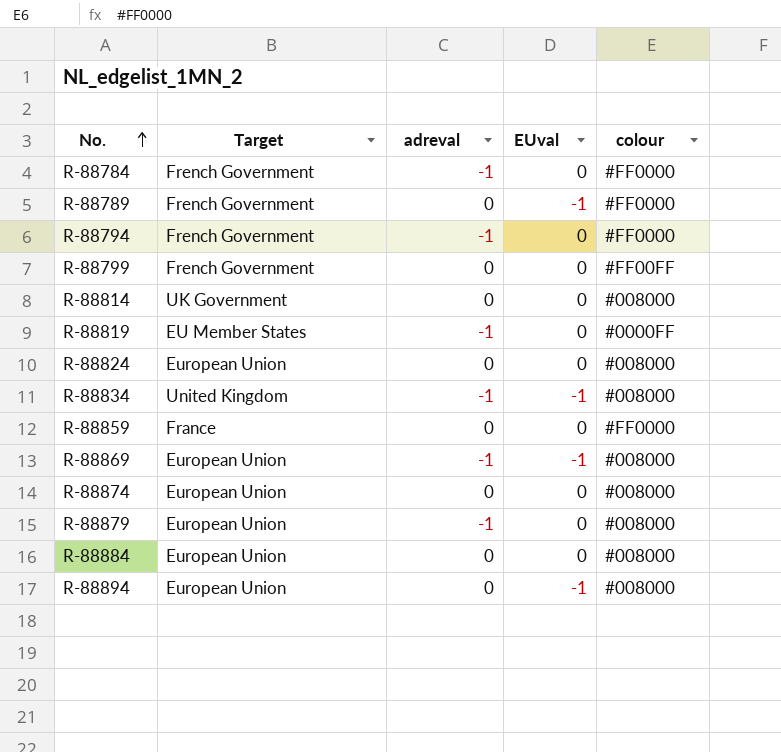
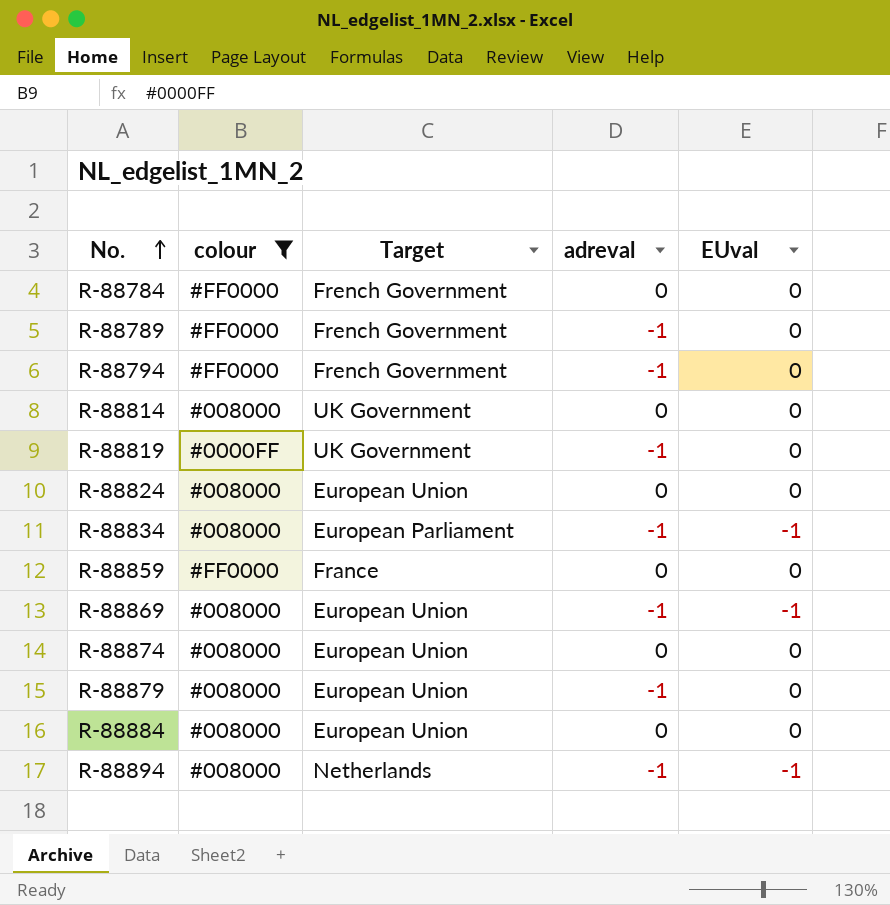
filter: none -> colour != #FF00FF
column colour | position: 5 -> 2
R-88784 | adreval: -1 -> 0
R-88789 | adreval: 0 -> -1
R-88789 | EUval: -1 -> 0
R-88819 | Target: EU Member States -> UK Government
R-88834 | Target: United Kingdom -> European Parliament
R-88894 | Target: European Union -> Netherlands
R-88894 | adreval: 0 -> -1

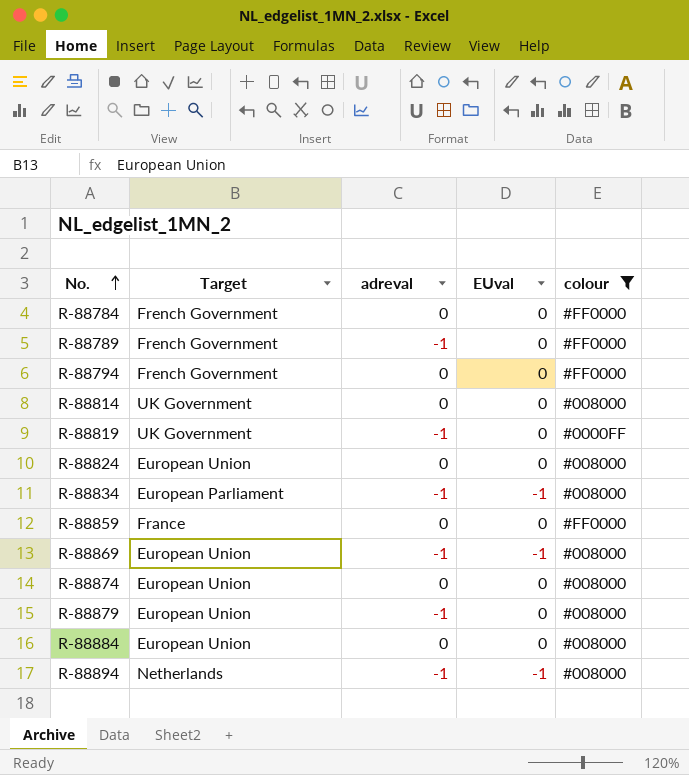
column colour | position: 2 -> 5
R-88794 | adreval: -1 -> 0

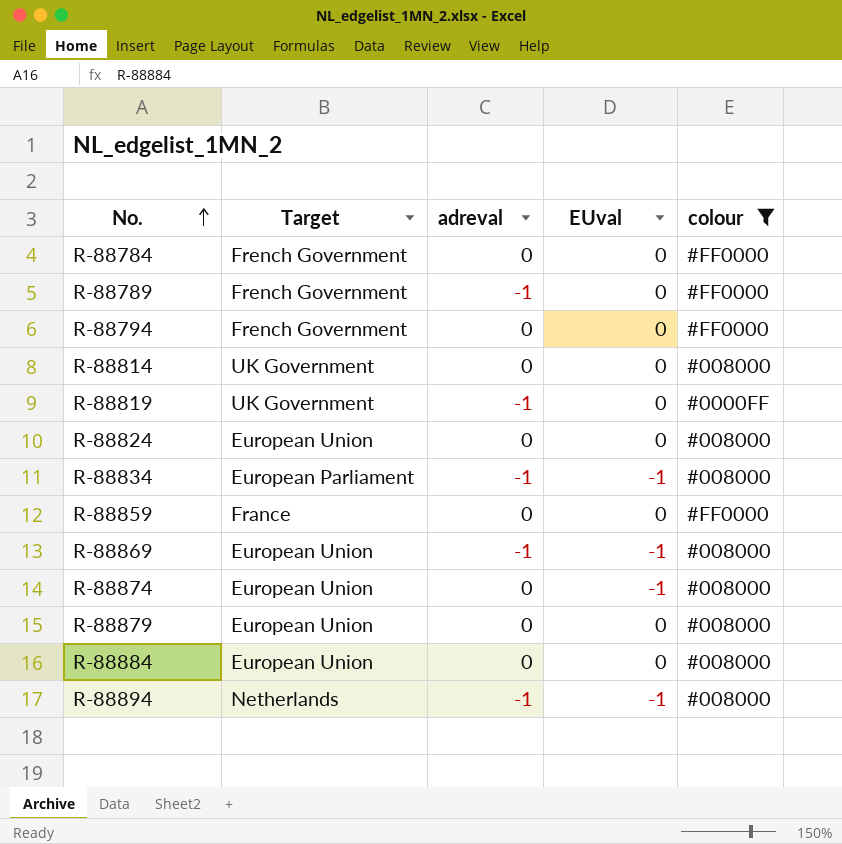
R-88874 | EUval: 0 -> -1
R-88879 | adreval: -1 -> 0

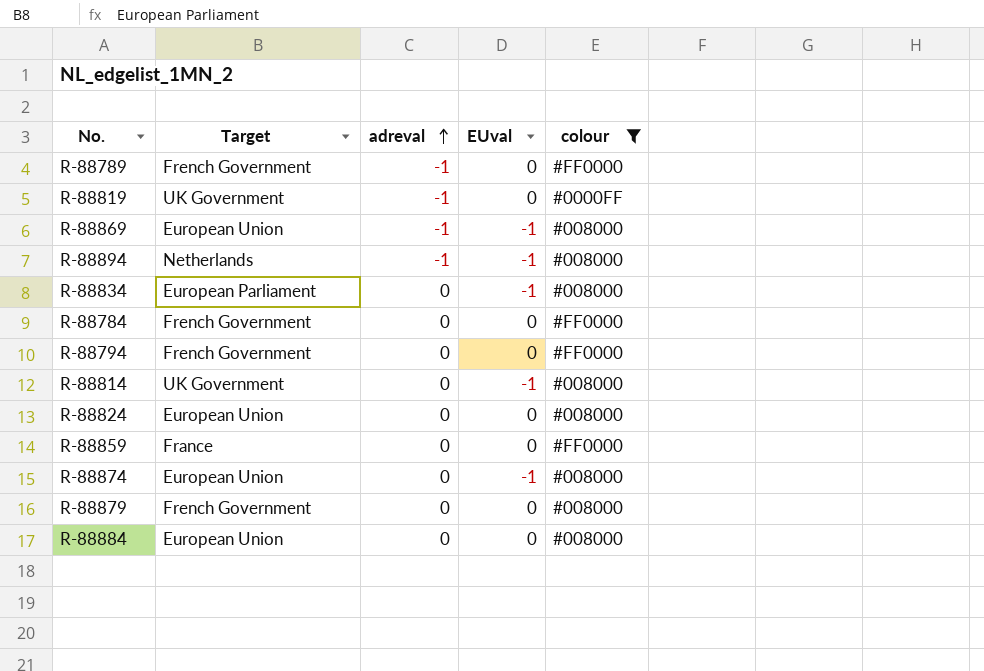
row order: No. ascending -> adreval ascending
R-88834 | adreval: -1 -> 0
R-88814 | EUval: 0 -> -1
R-88879 | Target: European Union -> French Government

